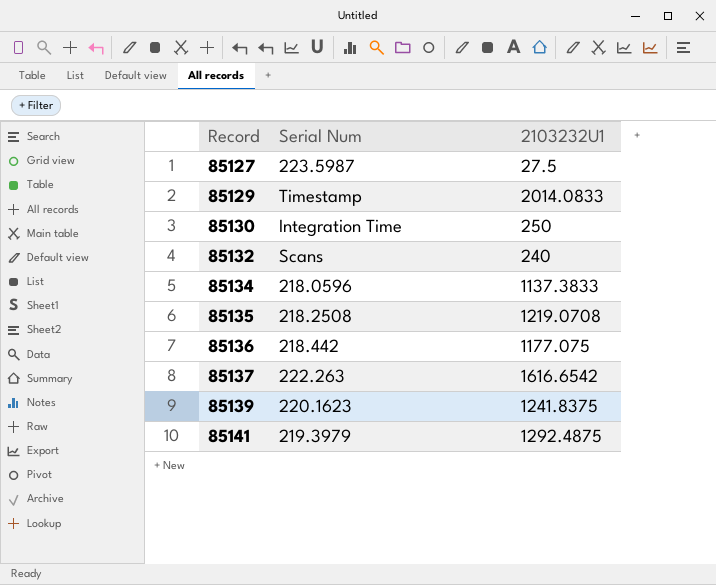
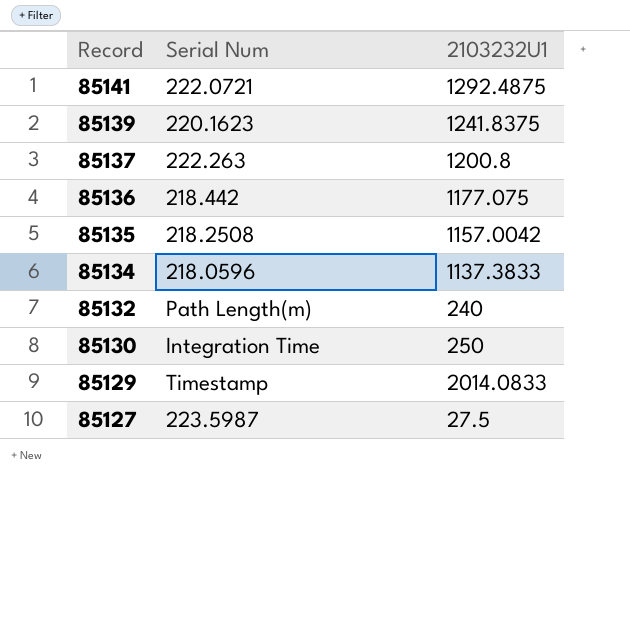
row order: Record ascending -> Record descending
85141 | Serial Num: 219.3979 -> 222.0721
85137 | 2103232U1: 1616.6542 -> 1200.8
85135 | 2103232U1: 1219.0708 -> 1157.0042
85132 | Serial Num: Scans -> Path Length(m)

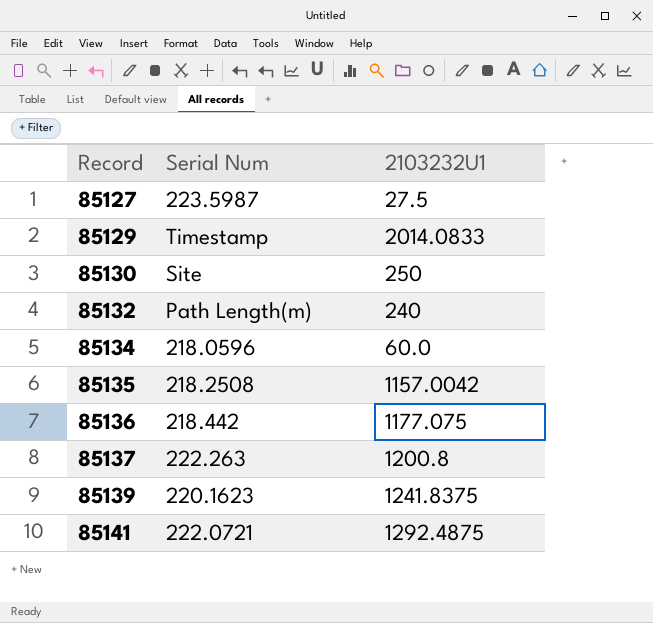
row order: Record descending -> Record ascending
85130 | Serial Num: Integration Time -> Site
85134 | 2103232U1: 1137.3833 -> 60.0

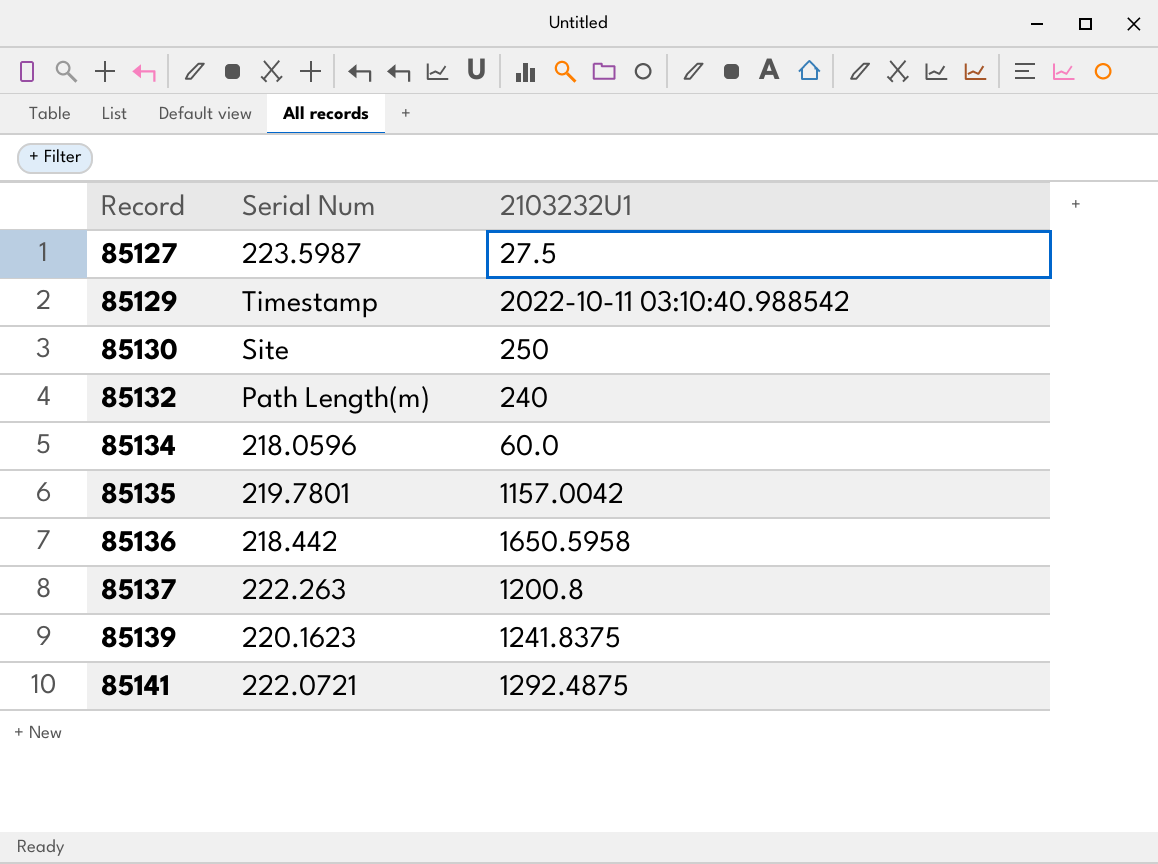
85129 | 2103232U1: 2014.0833 -> 2022-10-11 03:10:40.988542
85135 | Serial Num: 218.2508 -> 219.7801
85136 | 2103232U1: 1177.075 -> 1650.5958

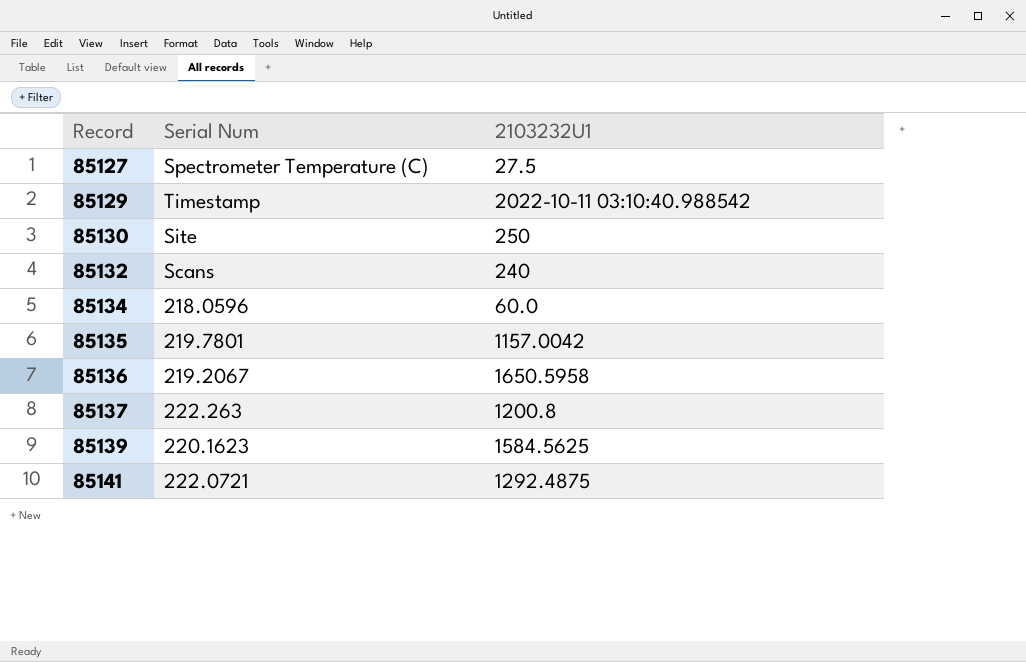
85127 | Serial Num: 223.5987 -> Spectrometer Temperature (C)
85132 | Serial Num: Path Length(m) -> Scans
85136 | Serial Num: 218.442 -> 219.2067
85139 | 2103232U1: 1241.8375 -> 1584.5625

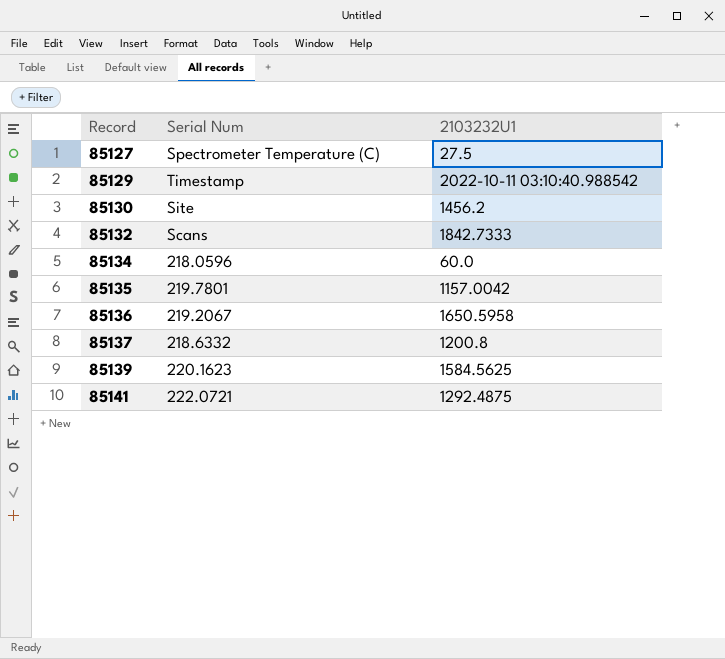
85130 | 2103232U1: 250 -> 1456.2
85132 | 2103232U1: 240 -> 1842.7333
85137 | Serial Num: 222.263 -> 218.6332

